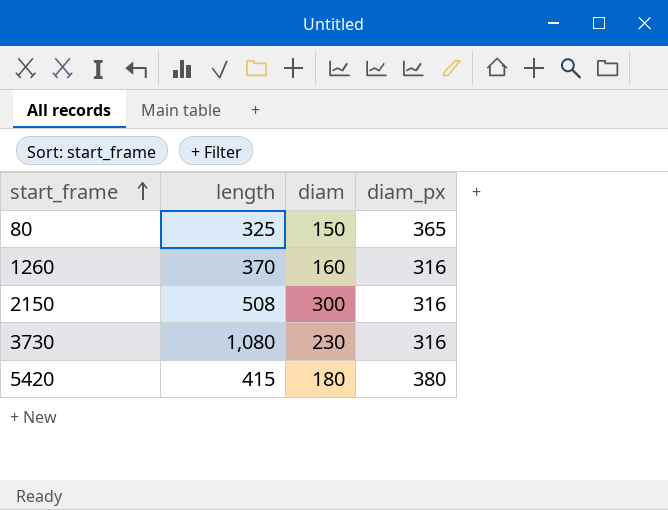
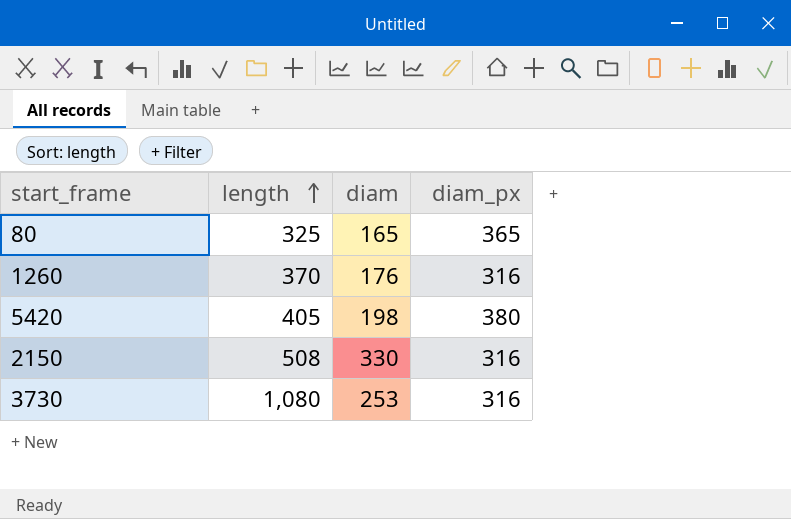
row order: start_frame ascending -> length ascending
80 | diam: 150 -> 165
1260 | diam: 160 -> 176
5420 | length: 415 -> 405
5420 | diam: 180 -> 198
2150 | diam: 300 -> 330
3730 | diam: 230 -> 253

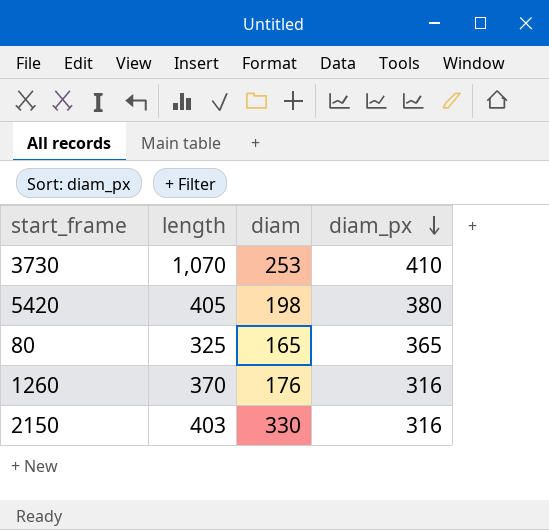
row order: length ascending -> diam_px descending
3730 | length: 1,080 -> 1,070
3730 | diam_px: 316 -> 410
2150 | length: 508 -> 403

